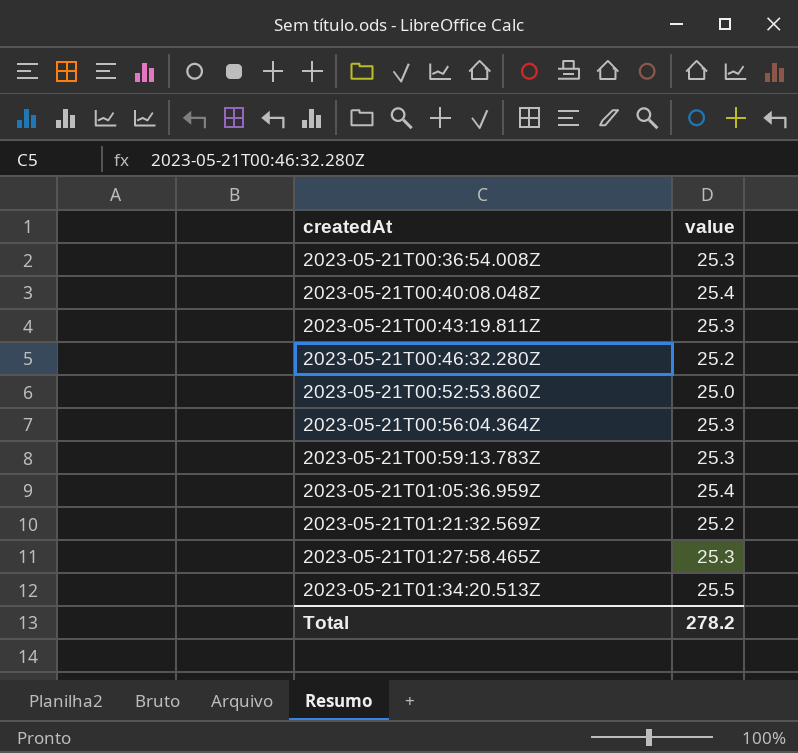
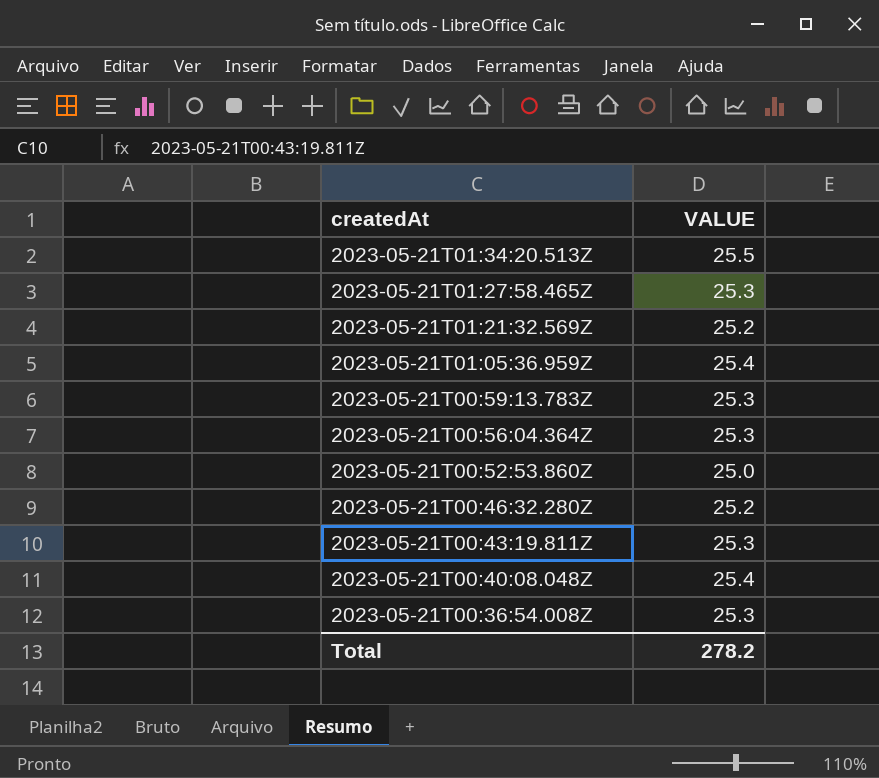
row order: createdAt ascending -> createdAt descending
column name: value -> VALUE

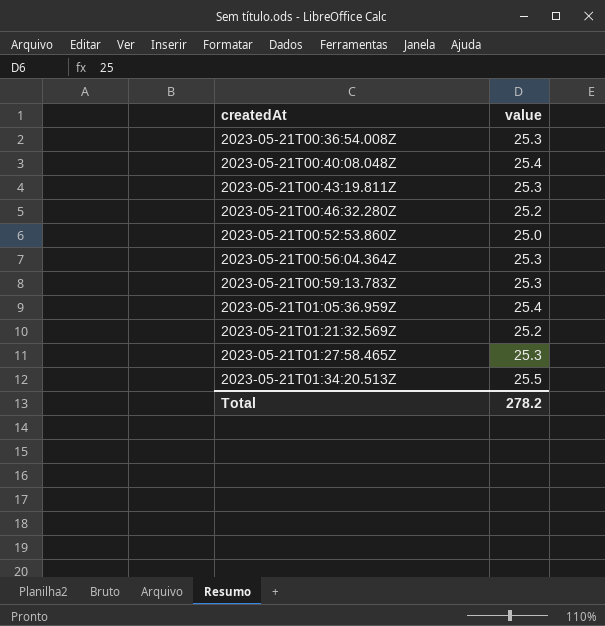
row order: createdAt descending -> createdAt ascending
column name: VALUE -> value

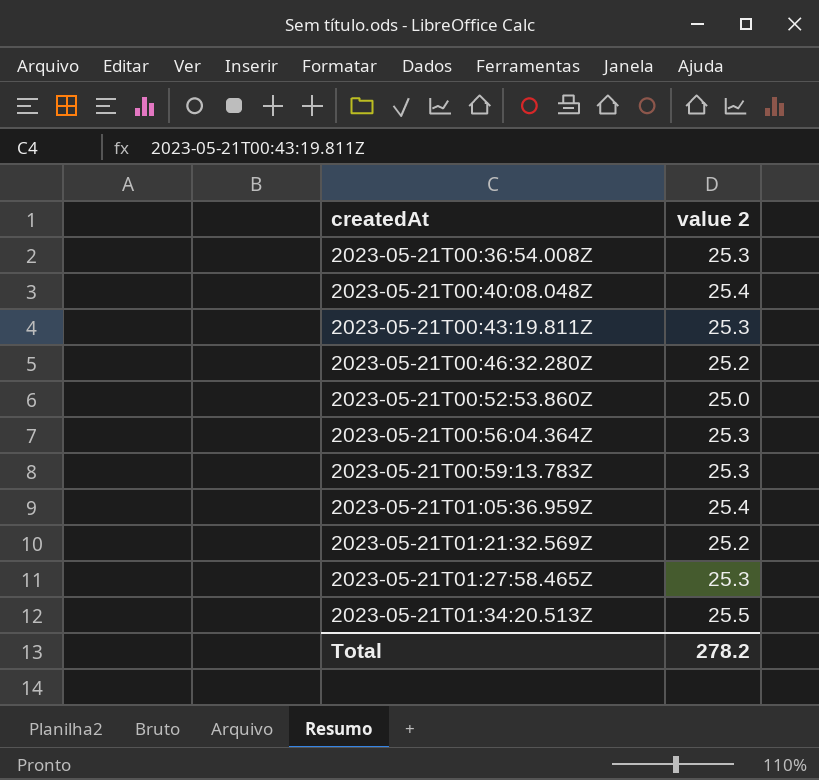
column name: value -> value 2

